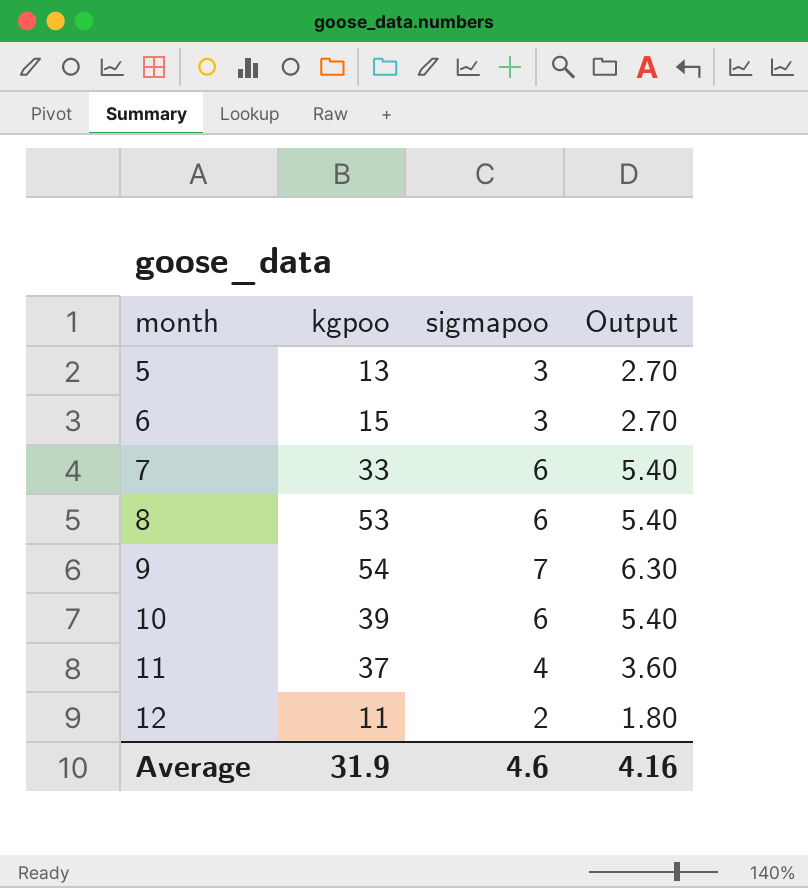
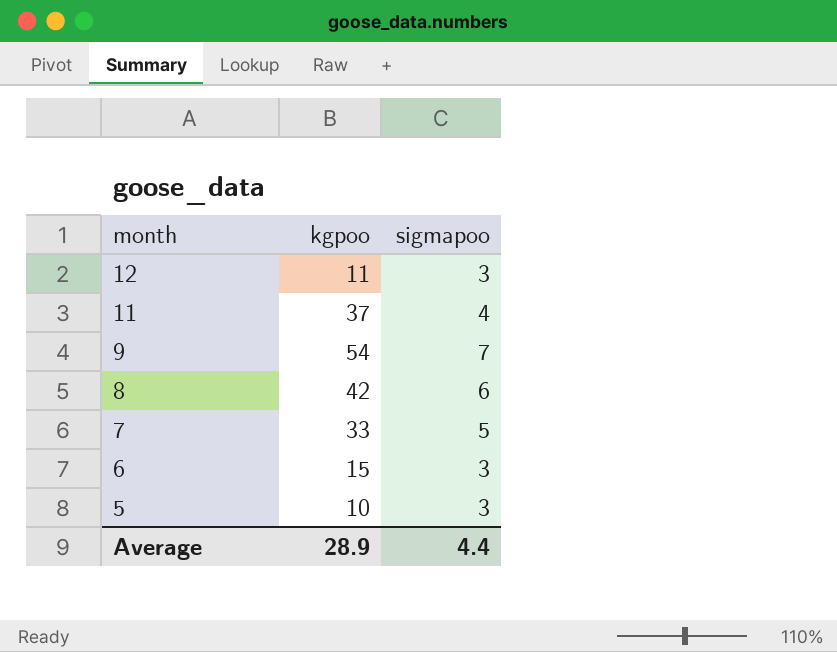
row order: month ascending -> month descending
column Output | formula: [sigmapoo] * 0.9 -> none
row 10: 39 | 6 | 5.40 -> none
12 | sigmapoo: 2 -> 3
8 | kgpoo: 53 -> 42
7 | sigmapoo: 6 -> 5
5 | kgpoo: 13 -> 10
Average | kgpoo: 31.9 -> 28.9
Average | sigmapoo: 4.6 -> 4.4

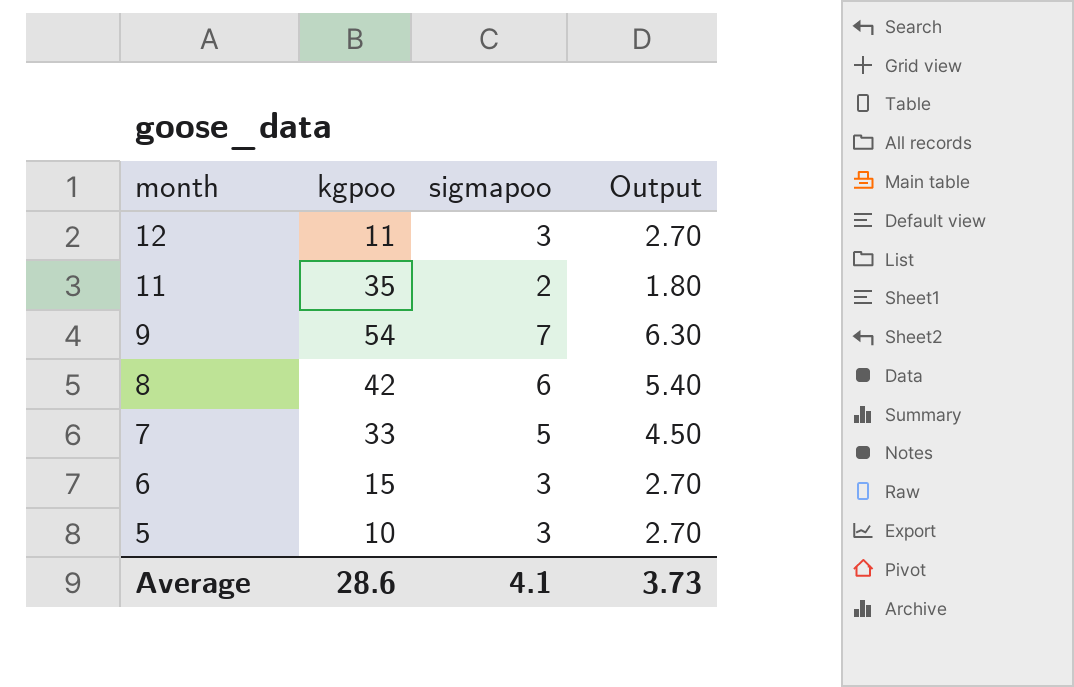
column Output | formula: none -> [sigmapoo] * 0.9
11 | kgpoo: 37 -> 35
11 | sigmapoo: 4 -> 2
Average | kgpoo: 28.9 -> 28.6
Average | sigmapoo: 4.4 -> 4.1

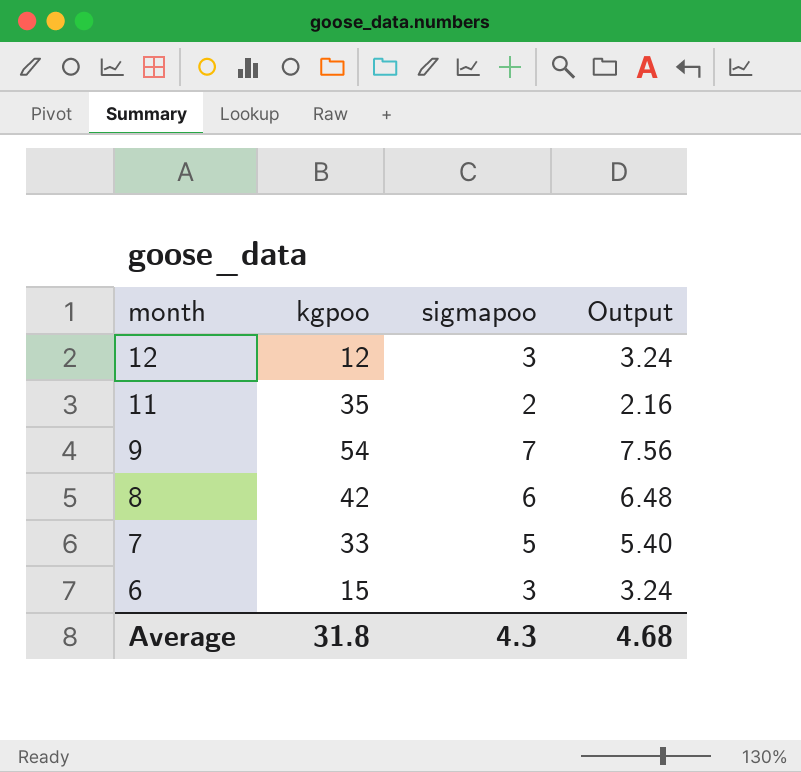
column Output | formula: [sigmapoo] * 0.9 -> [sigmapoo] * 1.08
row 5: 10 | 3 | 2.70 -> none
12 | kgpoo: 11 -> 12
Average | kgpoo: 28.6 -> 31.8
Average | sigmapoo: 4.1 -> 4.3
Average | Output: 3.73 -> 4.68

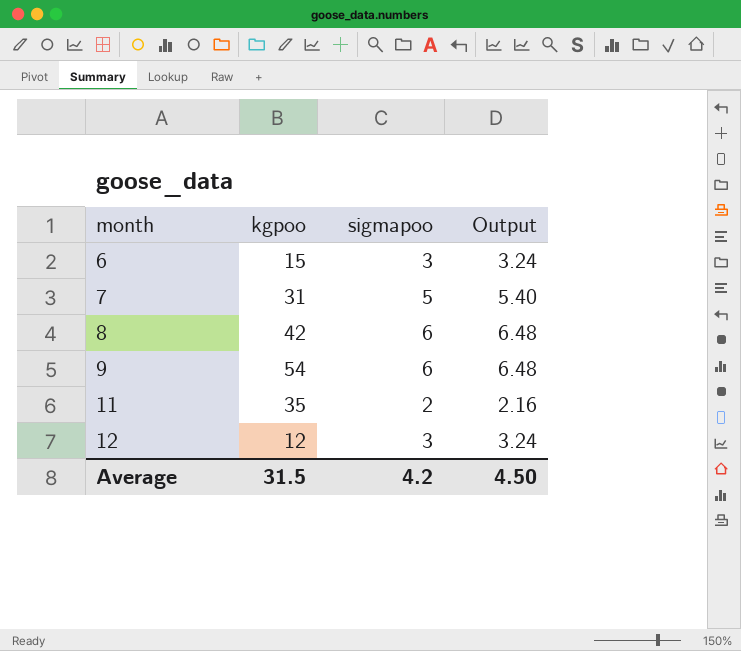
row order: month descending -> month ascending
7 | kgpoo: 33 -> 31
9 | sigmapoo: 7 -> 6
9 | Output: 7.56 -> 6.48
Average | kgpoo: 31.8 -> 31.5
Average | sigmapoo: 4.3 -> 4.2
Average | Output: 4.68 -> 4.50

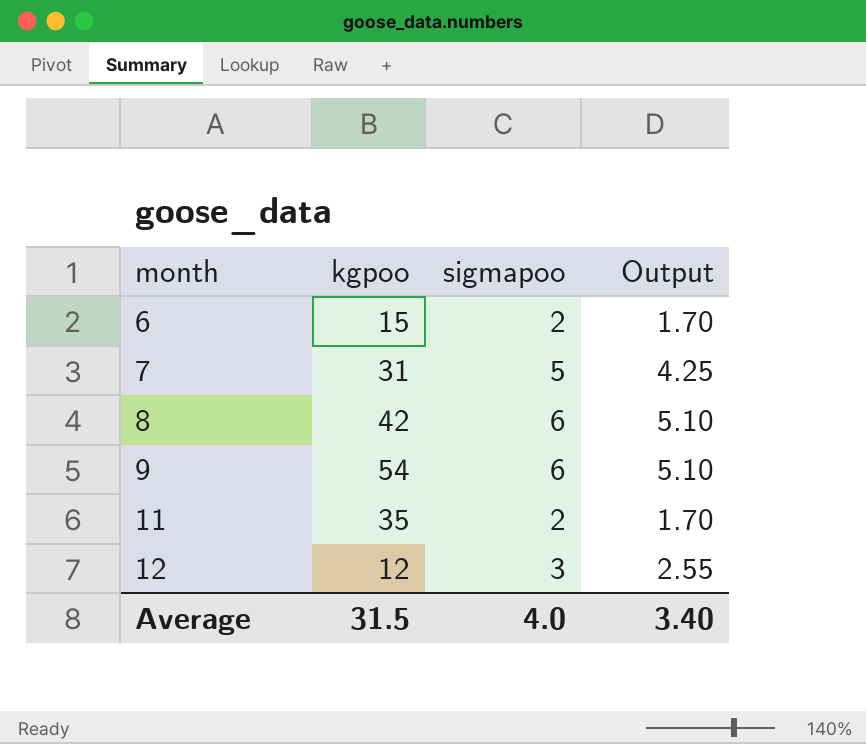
column Output | formula: [sigmapoo] * 1.08 -> [sigmapoo] * 0.85
6 | sigmapoo: 3 -> 2
Average | sigmapoo: 4.2 -> 4.0
Average | Output: 4.50 -> 3.40

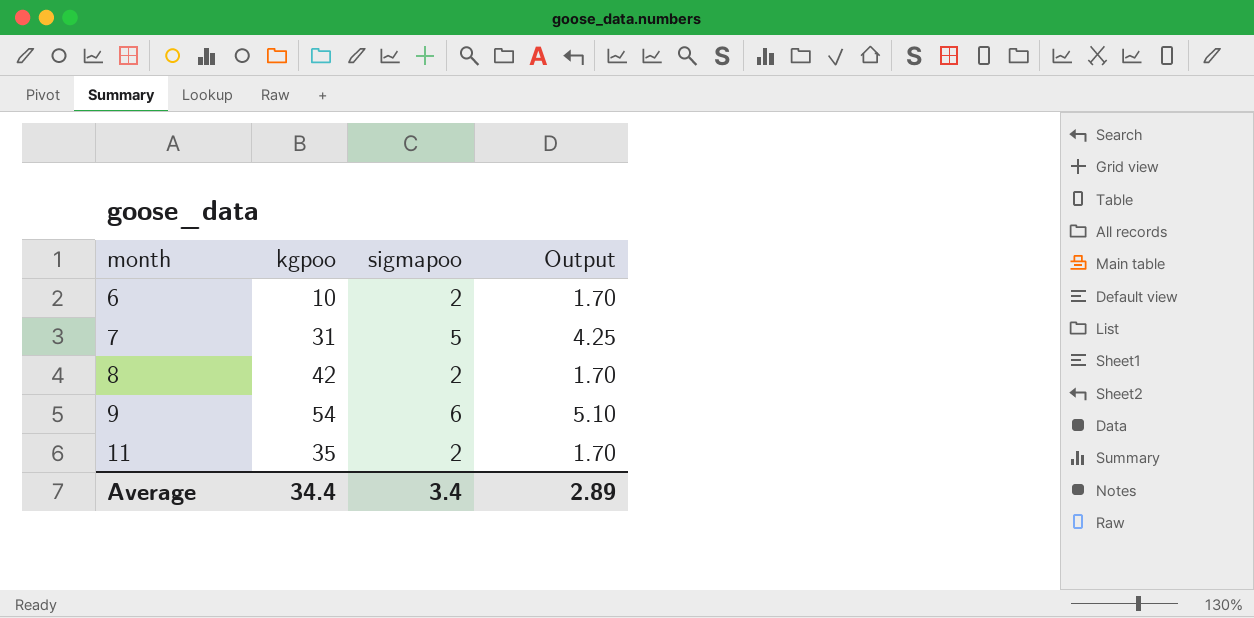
row 12: 12 | 3 | 2.55 -> none
6 | kgpoo: 15 -> 10
8 | sigmapoo: 6 -> 2
8 | Output: 5.10 -> 1.70
Average | kgpoo: 31.5 -> 34.4
Average | sigmapoo: 4.0 -> 3.4
Average | Output: 3.40 -> 2.89

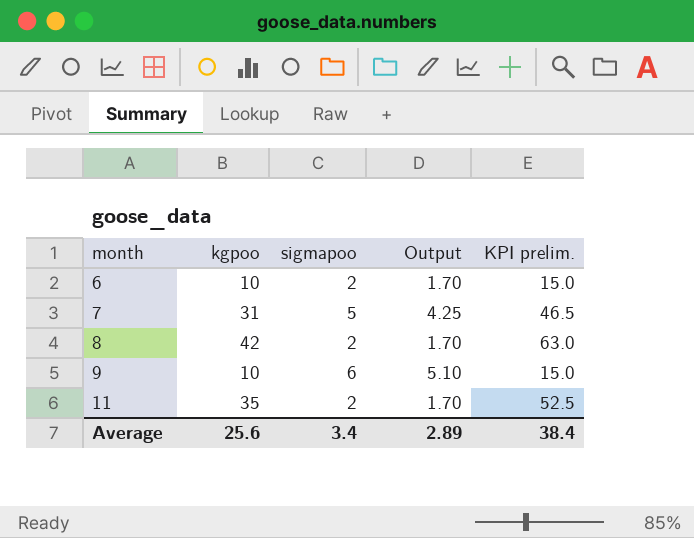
column KPI prelim. | formula: none -> [kgpoo] * 1.5
9 | kgpoo: 54 -> 10
Average | kgpoo: 34.4 -> 25.6

